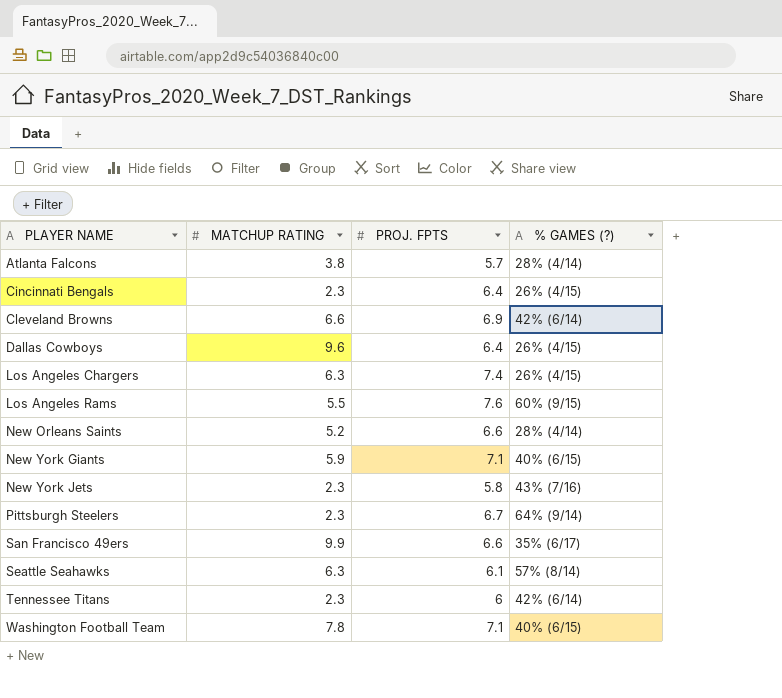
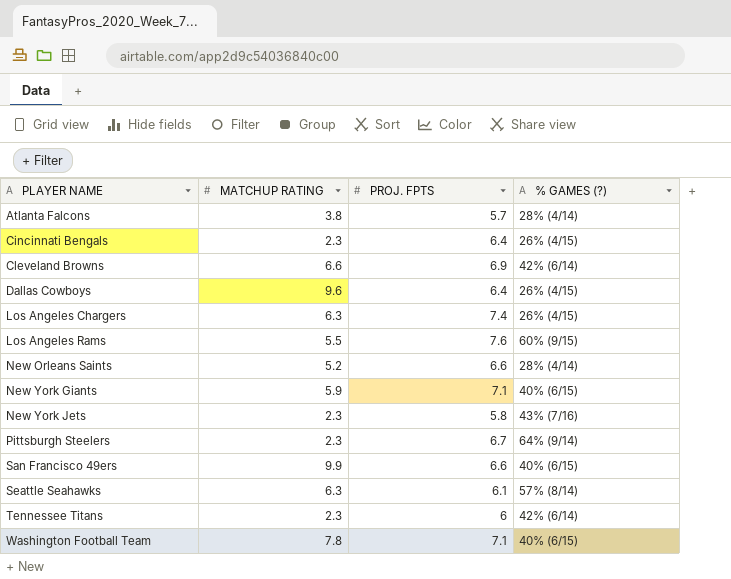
San Francisco 49ers | % GAMES (?): 35% (6/17) -> 40% (6/15)

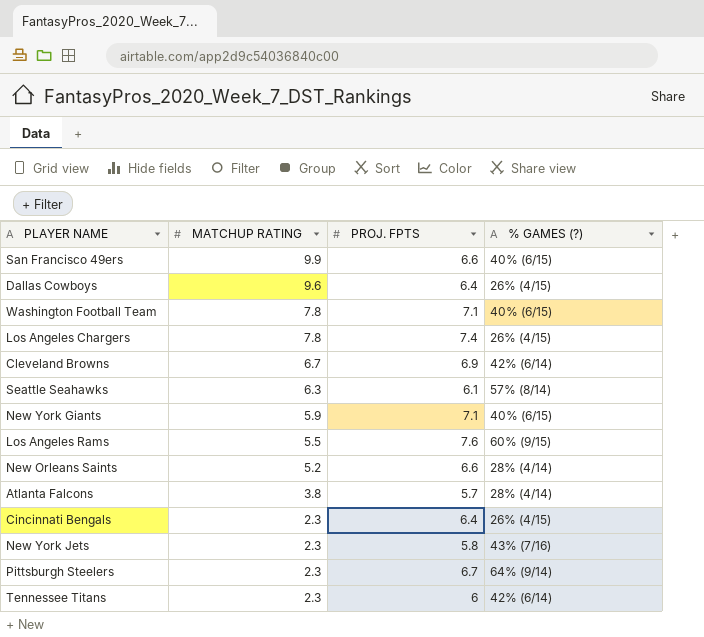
row order: PLAYER NAME ascending -> MATCHUP RATING descending
Los Angeles Chargers | MATCHUP RATING: 6.3 -> 7.8
Cleveland Browns | MATCHUP RATING: 6.6 -> 6.7

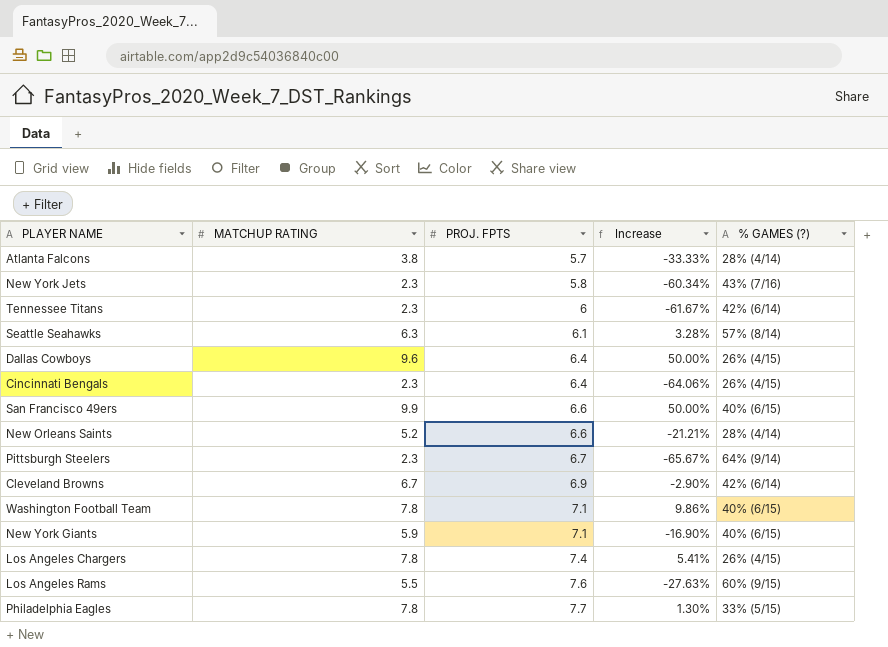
row order: MATCHUP RATING descending -> PROJ. FPTS ascending
column Increase | formula: none -> ([MATCHUP RATING] - [PROJ. FPTS]) / [PROJ. FPTS]
row Philadelphia Eagles: none -> 7.8 | 7.7 | 1.30% | 33% (5/15)

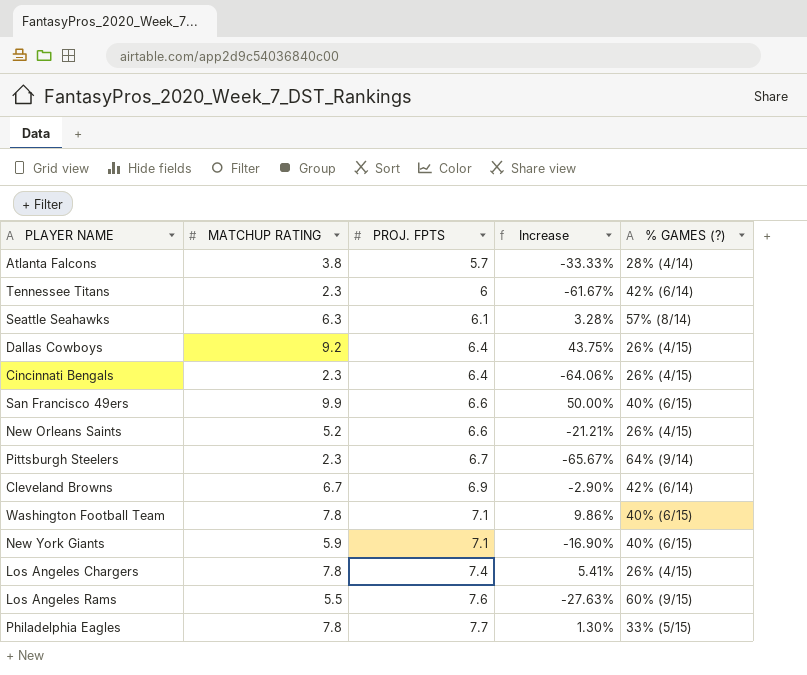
row New York Jets: 2.3 | 5.8 | -60.34% | 43% (7/16) -> none
Dallas Cowboys | MATCHUP RATING: 9.6 -> 9.2
Dallas Cowboys | Increase: 50.00% -> 43.75%
New Orleans Saints | % GAMES (?): 28% (4/14) -> 26% (4/15)

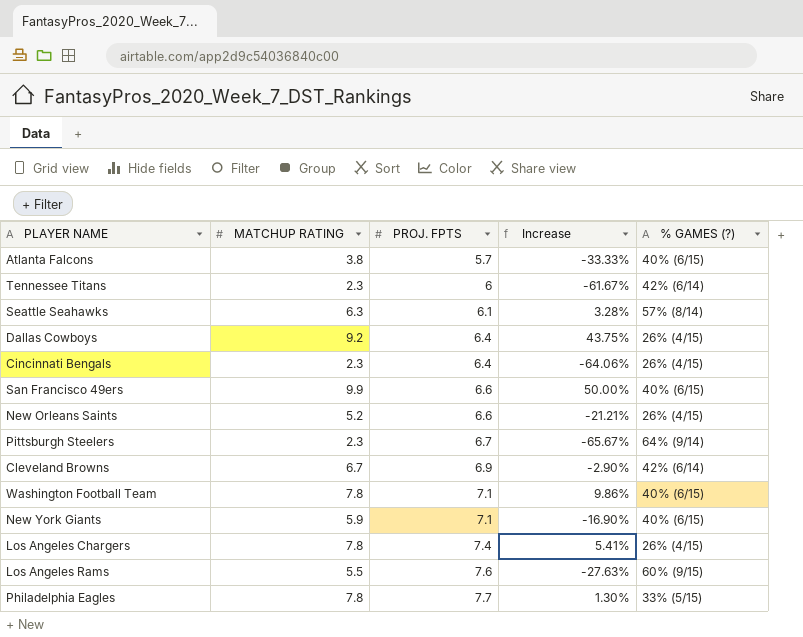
Atlanta Falcons | % GAMES (?): 28% (4/14) -> 40% (6/15)

